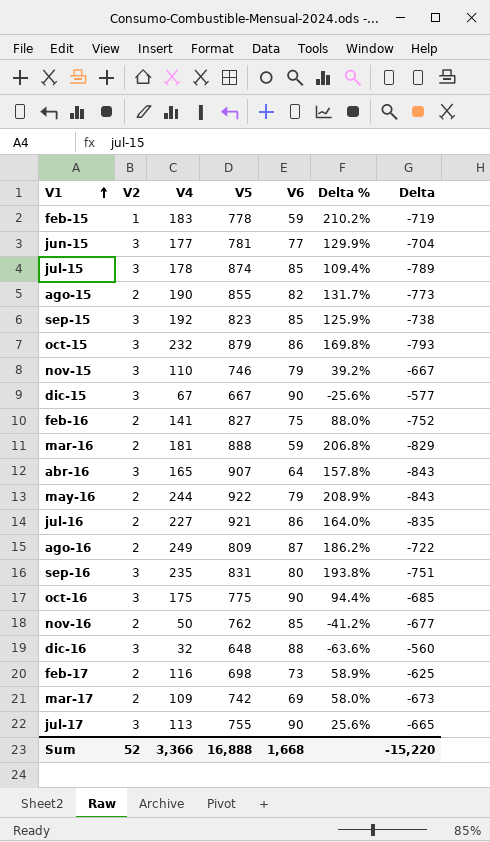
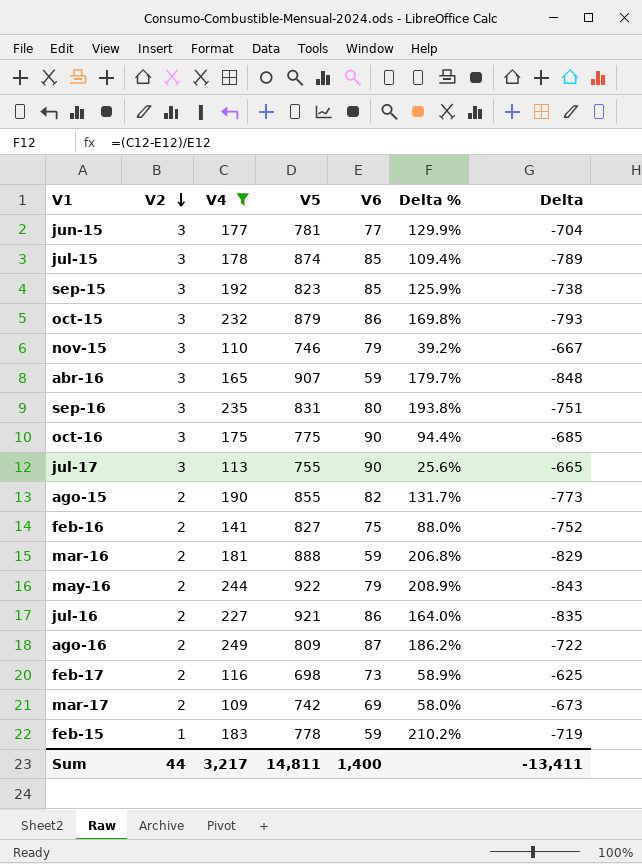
filter: none -> V4 >= 109
row order: V1 ascending -> V2 descending
abr-16 | V6: 64 -> 59
abr-16 | Delta %: 157.8% -> 179.7%
abr-16 | Delta: -843 -> -848
Sum | V2: 52 -> 44
Sum | V4: 3,366 -> 3,217
Sum | V5: 16,888 -> 14,811
Sum | V6: 1,668 -> 1,400
Sum | Delta: -15,220 -> -13,411

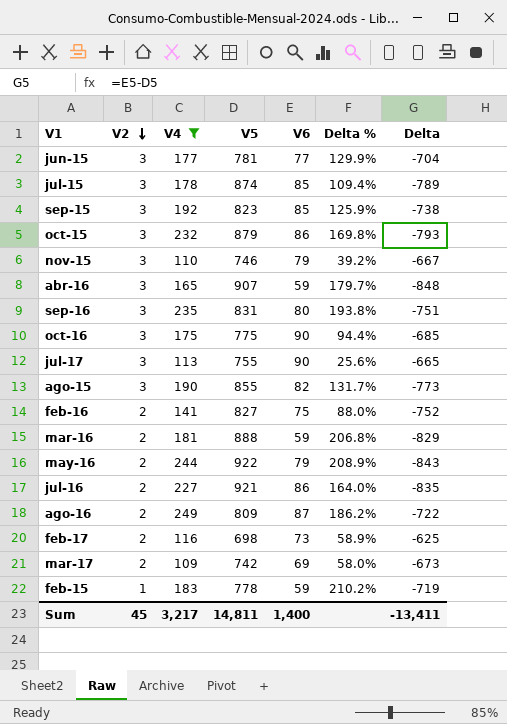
ago-15 | V2: 2 -> 3
Sum | V2: 44 -> 45

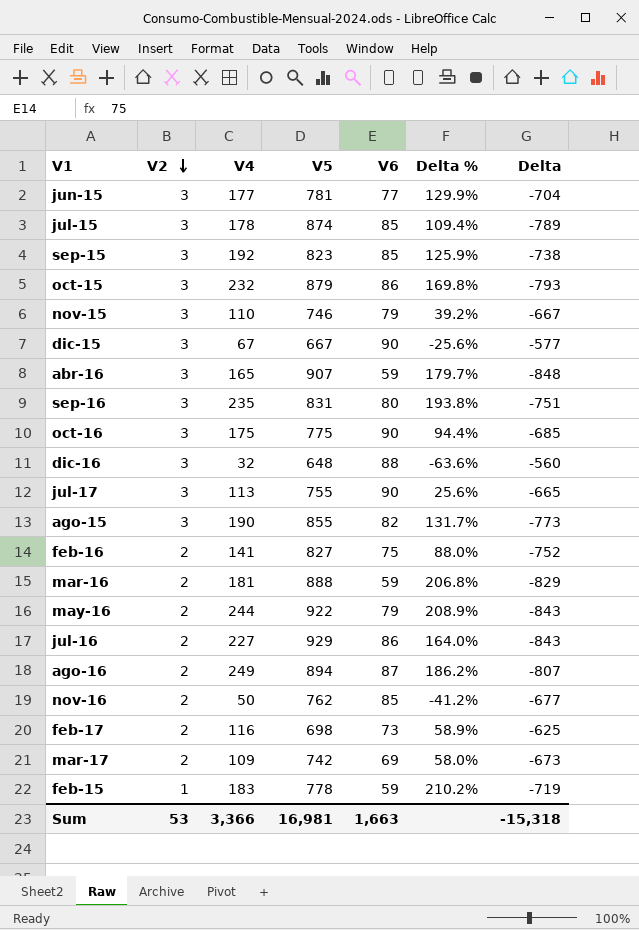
filter: V4 >= 109 -> none
jul-16 | V5: 921 -> 929
jul-16 | Delta: -835 -> -843
ago-16 | V5: 809 -> 894
ago-16 | Delta: -722 -> -807
Sum | V2: 45 -> 53
Sum | V4: 3,217 -> 3,366
Sum | V5: 14,811 -> 16,981
Sum | V6: 1,400 -> 1,663
Sum | Delta: -13,411 -> -15,318

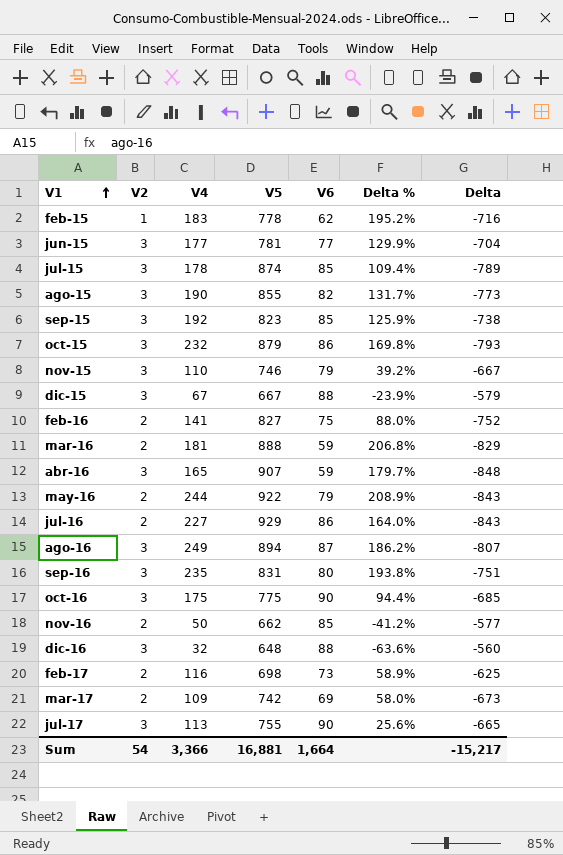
row order: V2 descending -> V1 ascending
feb-15 | V6: 59 -> 62
feb-15 | Delta %: 210.2% -> 195.2%
feb-15 | Delta: -719 -> -716
dic-15 | V6: 90 -> 88
dic-15 | Delta %: -25.6% -> -23.9%
dic-15 | Delta: -577 -> -579
ago-16 | V2: 2 -> 3
nov-16 | V5: 762 -> 662
nov-16 | Delta: -677 -> -577
Sum | V2: 53 -> 54
Sum | V5: 16,981 -> 16,881
Sum | V6: 1,663 -> 1,664
Sum | Delta: -15,318 -> -15,217

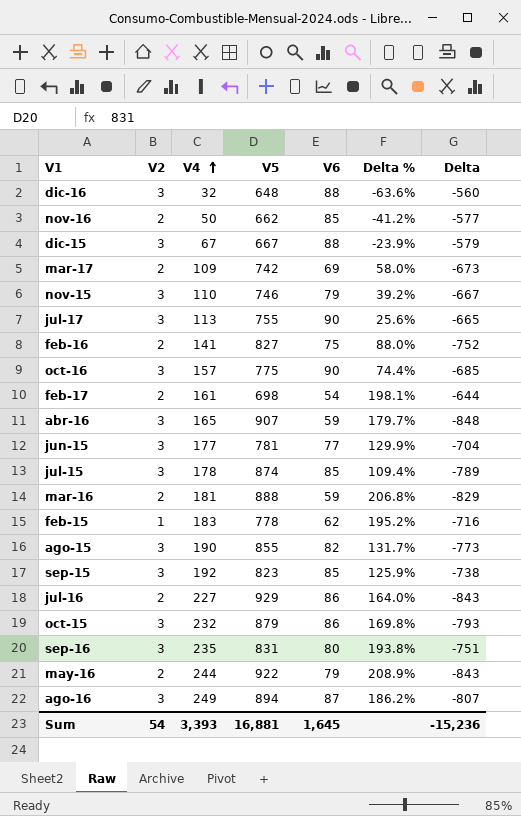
row order: V1 ascending -> V4 ascending
oct-16 | V4: 175 -> 157
oct-16 | Delta %: 94.4% -> 74.4%
feb-17 | V4: 116 -> 161
feb-17 | V6: 73 -> 54
feb-17 | Delta %: 58.9% -> 198.1%
feb-17 | Delta: -625 -> -644
Sum | V4: 3,366 -> 3,393
Sum | V6: 1,664 -> 1,645
Sum | Delta: -15,217 -> -15,236

